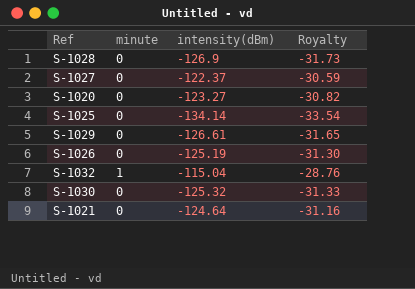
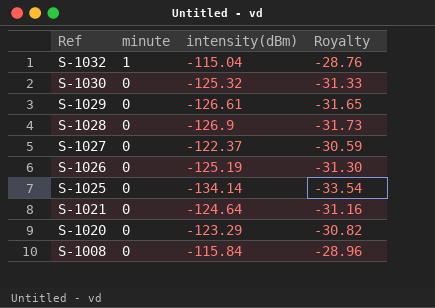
row order: none -> Ref descending
S-1020 | intensity(dBm): -123.27 -> -123.29
row S-1008: none -> 0 | -115.84 | -28.96

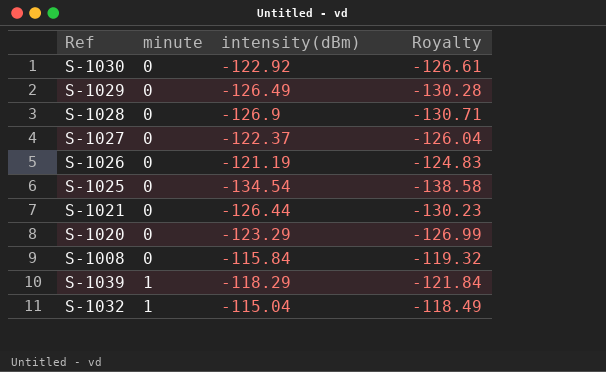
row order: Ref descending -> minute ascending
column Royalty | formula: [intensity(dBm)] * 0.25 -> [intensity(dBm)] * 1.03
S-1030 | intensity(dBm): -125.32 -> -122.92
S-1029 | intensity(dBm): -126.61 -> -126.49
S-1026 | intensity(dBm): -125.19 -> -121.19
S-1025 | intensity(dBm): -134.14 -> -134.54
S-1021 | intensity(dBm): -124.64 -> -126.44
row S-1039: none -> 1 | -118.29 | -121.84

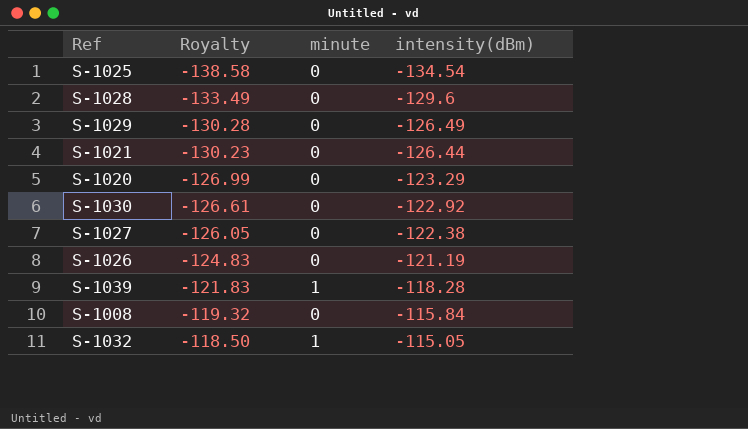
row order: minute ascending -> Royalty ascending
column Royalty | position: 4 -> 2
S-1028 | Royalty: -130.71 -> -133.49
S-1028 | intensity(dBm): -126.9 -> -129.6
S-1027 | Royalty: -126.04 -> -126.05
S-1027 | intensity(dBm): -122.37 -> -122.38
S-1039 | Royalty: -121.84 -> -121.83
S-1039 | intensity(dBm): -118.29 -> -118.28
S-1032 | Royalty: -118.49 -> -118.50
S-1032 | intensity(dBm): -115.04 -> -115.05

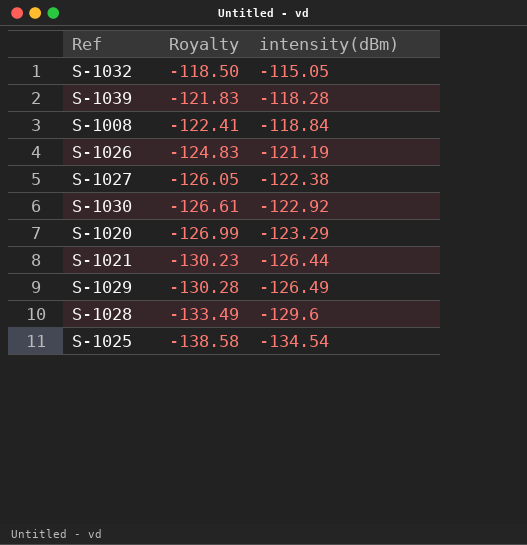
row order: Royalty ascending -> Royalty descending
column minute | position: 3 -> none
S-1008 | Royalty: -119.32 -> -122.41
S-1008 | intensity(dBm): -115.84 -> -118.84

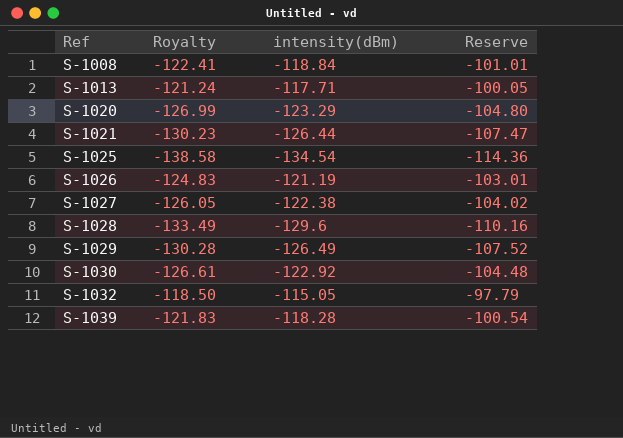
row order: Royalty descending -> Ref ascending
column Reserve | formula: none -> [intensity(dBm)] * 0.85
row S-1013: none -> -121.24 | -117.71 | -100.05

